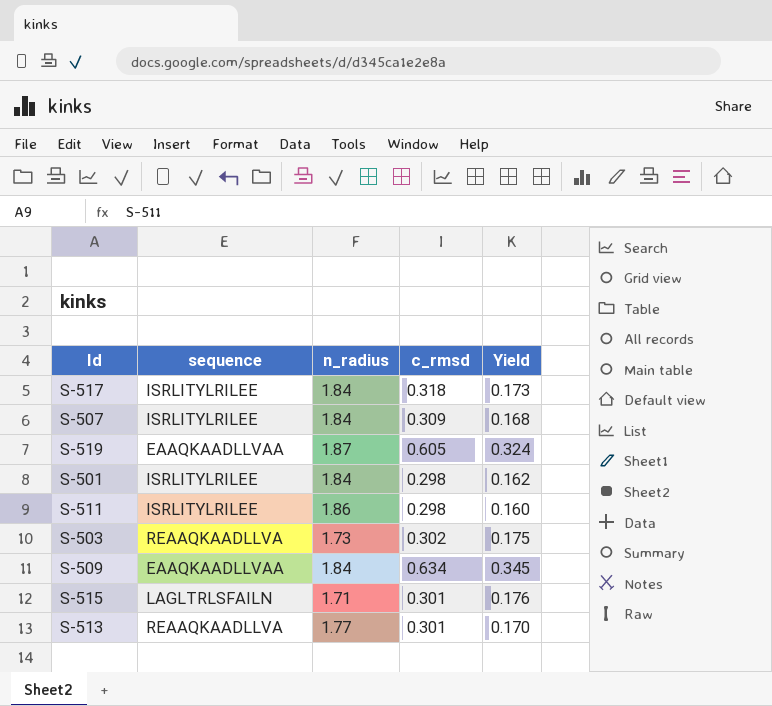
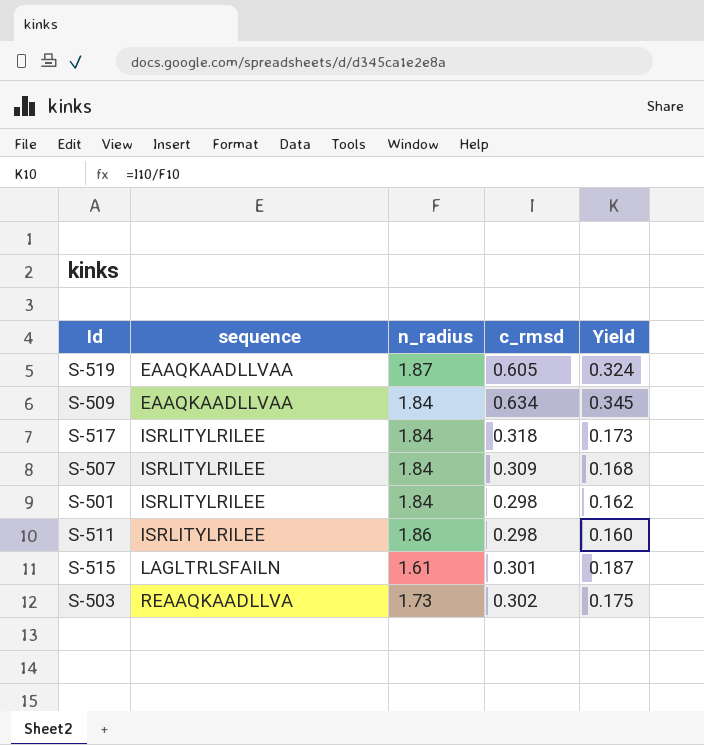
row order: none -> sequence ascending
row S-513: REAAQKAADLLVA | 1.77 | 0.301 | 0.170 -> none
S-515 | n_radius: 1.71 -> 1.61
S-515 | Yield: 0.176 -> 0.187

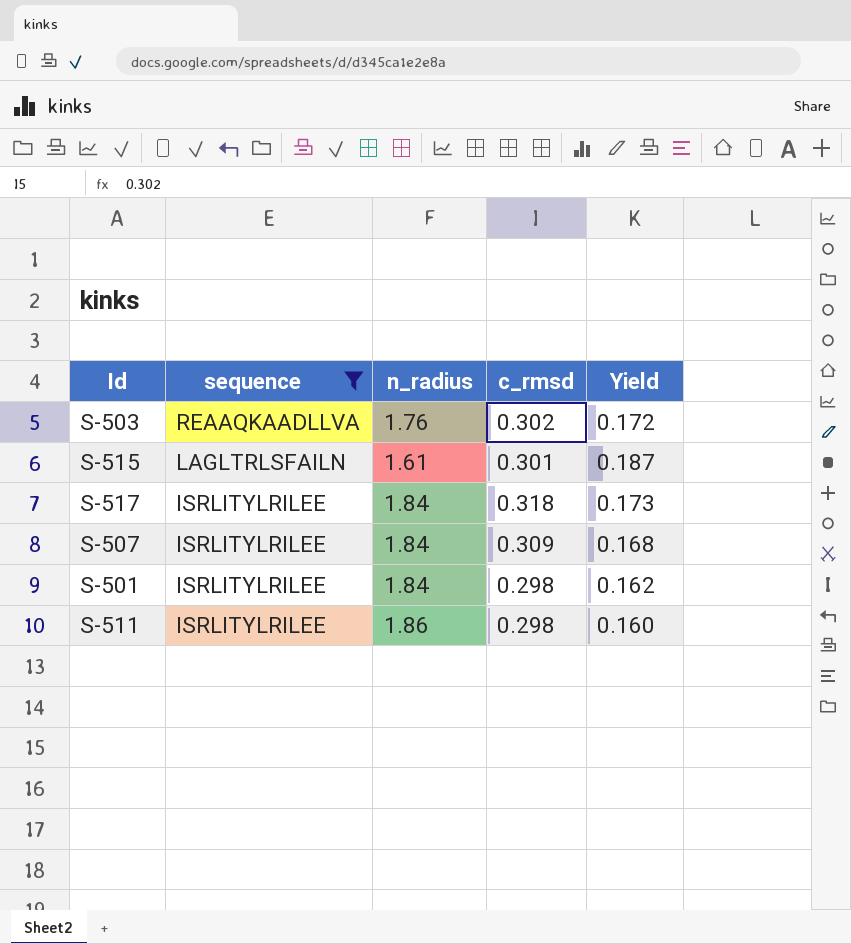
filter: none -> sequence != EAAQKAADLLVAA
row order: sequence ascending -> sequence descending
S-503 | n_radius: 1.73 -> 1.76
S-503 | Yield: 0.175 -> 0.172

